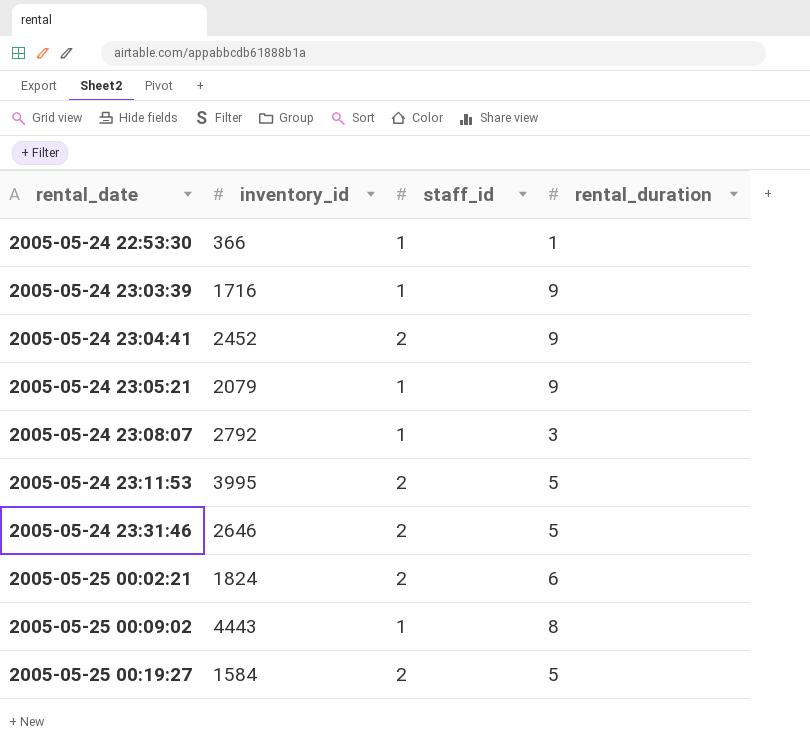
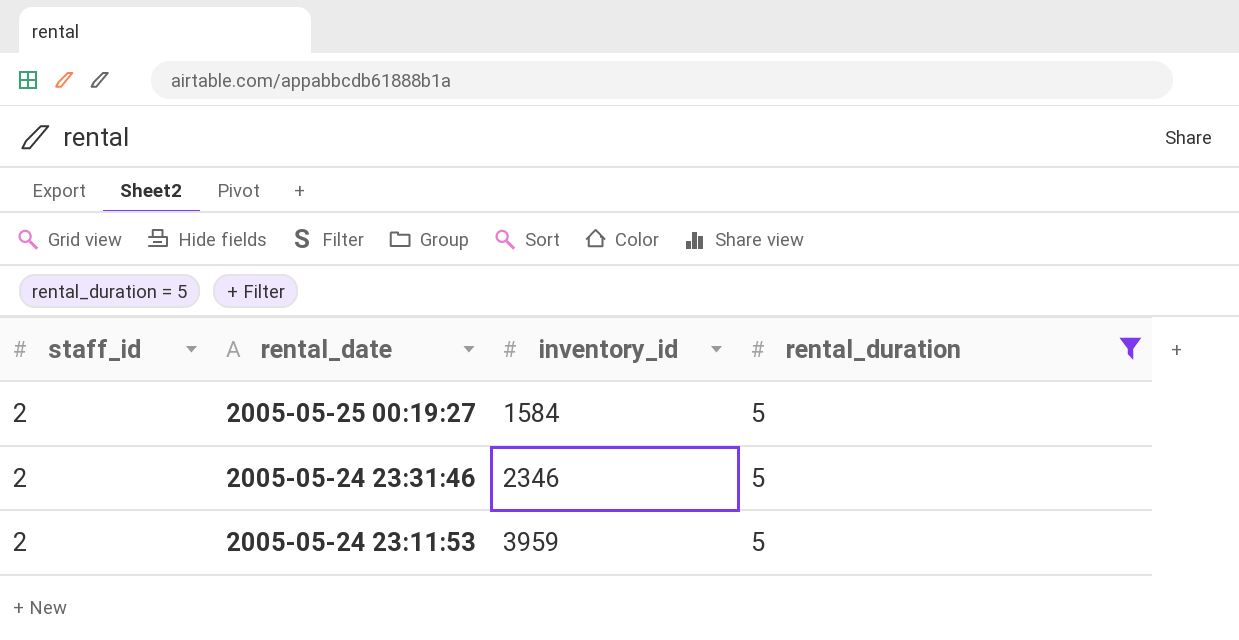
filter: none -> rental_duration = 5
row order: rental_date ascending -> rental_date descending
column staff_id | position: 3 -> 1
2005-05-24 23:31:46 | inventory_id: 2646 -> 2346
2005-05-24 23:11:53 | inventory_id: 3995 -> 3959

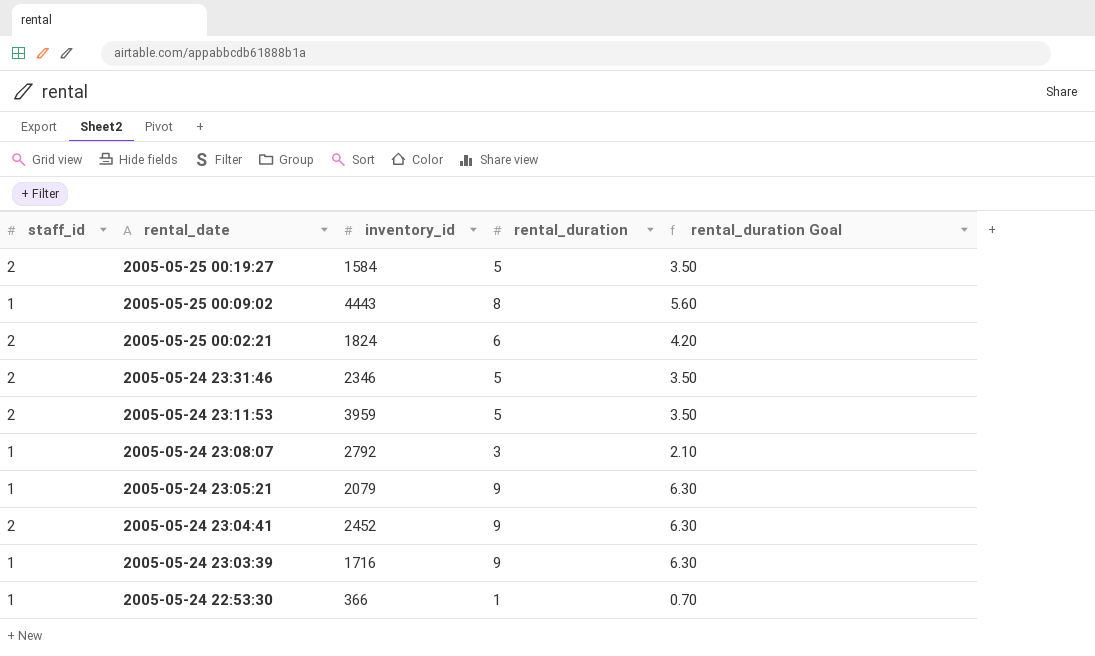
filter: rental_duration = 5 -> none
column rental_duration Goal | formula: none -> [rental_duration] * 0.7

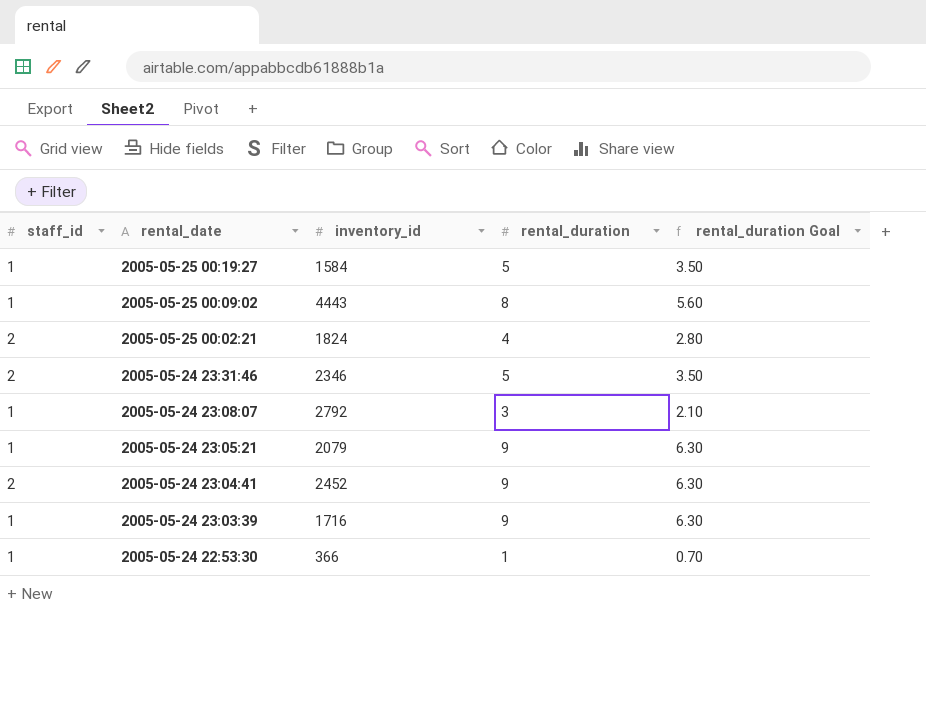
row 2005-05-24 23:11:53: 2 | 3959 | 5 | 3.50 -> none
2005-05-25 00:19:27 | staff_id: 2 -> 1
2005-05-25 00:02:21 | rental_duration: 6 -> 4
2005-05-25 00:02:21 | rental_duration Goal: 4.20 -> 2.80

